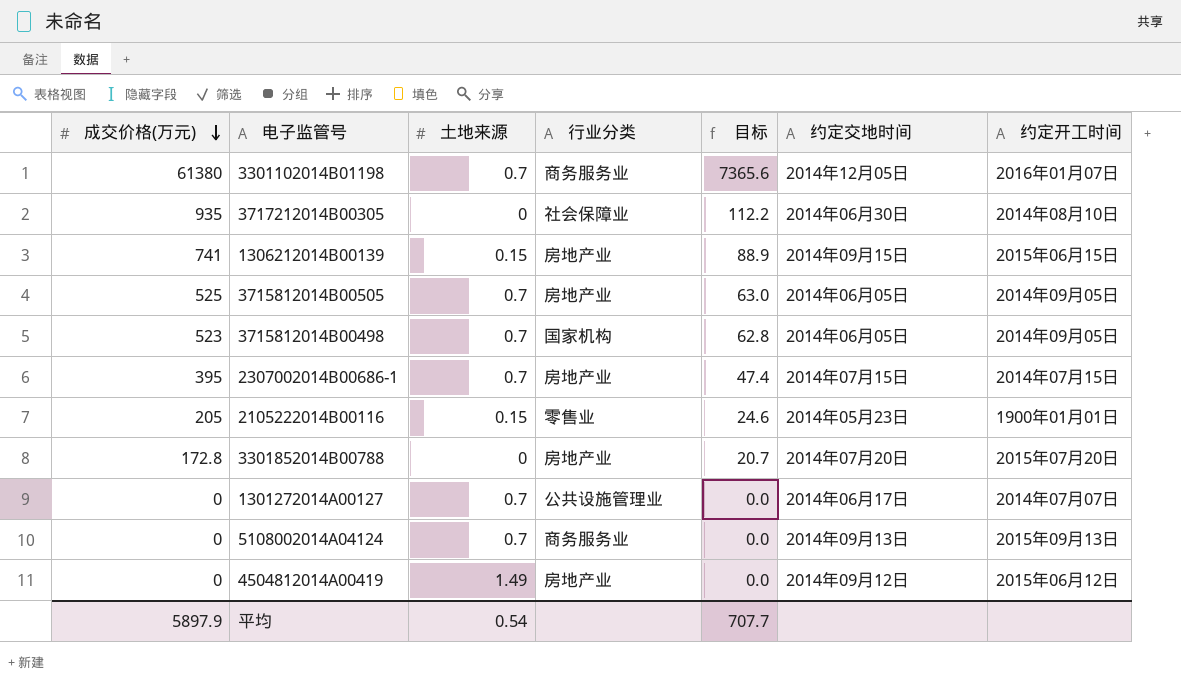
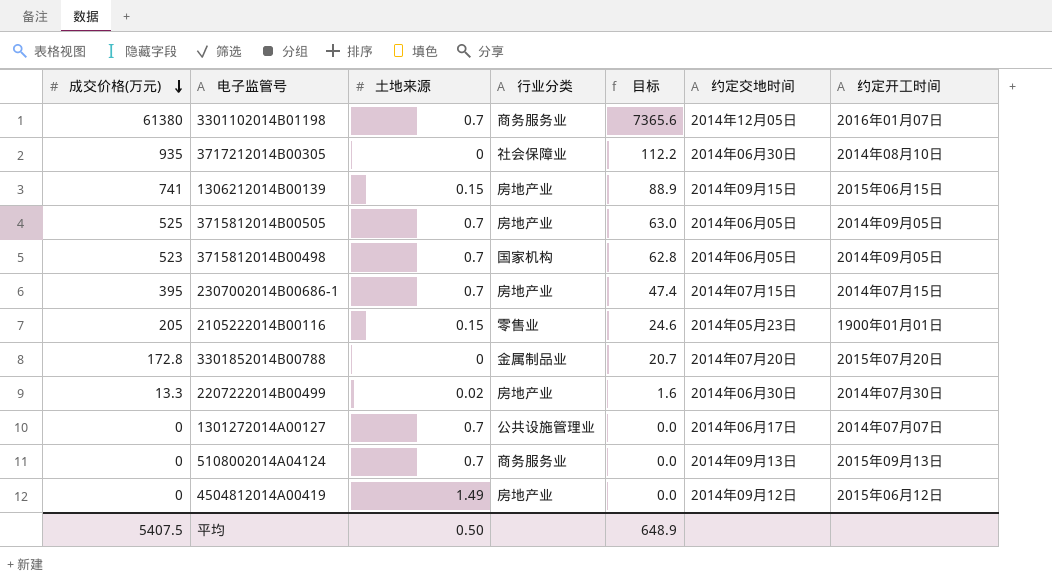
3301852014B00788 | 行业分类: 房地产业 -> 金属制品业
row 2207222014B00499: none -> 13.3 | 0.02 | 房地产业 | 1.6 | 2014年06月30日 | 2014年07月30日
平均 | 成交价格(万元): 5897.9 -> 5407.5
平均 | 土地来源: 0.54 -> 0.50
平均 | 目标: 707.7 -> 648.9

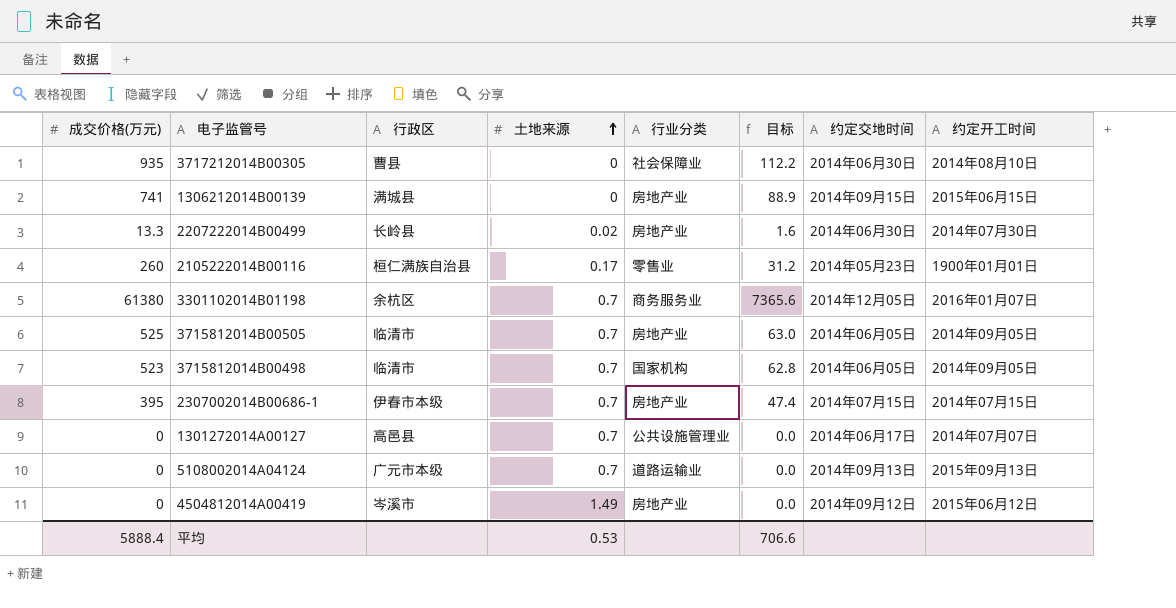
row order: 成交价格(万元) descending -> 土地来源 ascending
column 行政区 | position: none -> 3
row 3301852014B00788: 172.8 | 0 | 金属制品业 | 20.7 | 2014年07月20日 | 2015年07月20日 -> none
1306212014B00139 | 土地来源: 0.15 -> 0
2105222014B00116 | 成交价格(万元): 205 -> 260
2105222014B00116 | 土地来源: 0.15 -> 0.17
2105222014B00116 | 目标: 24.6 -> 31.2
5108002014A04124 | 行业分类: 商务服务业 -> 道路运输业
平均 | 成交价格(万元): 5407.5 -> 5888.4
平均 | 土地来源: 0.50 -> 0.53
平均 | 目标: 648.9 -> 706.6

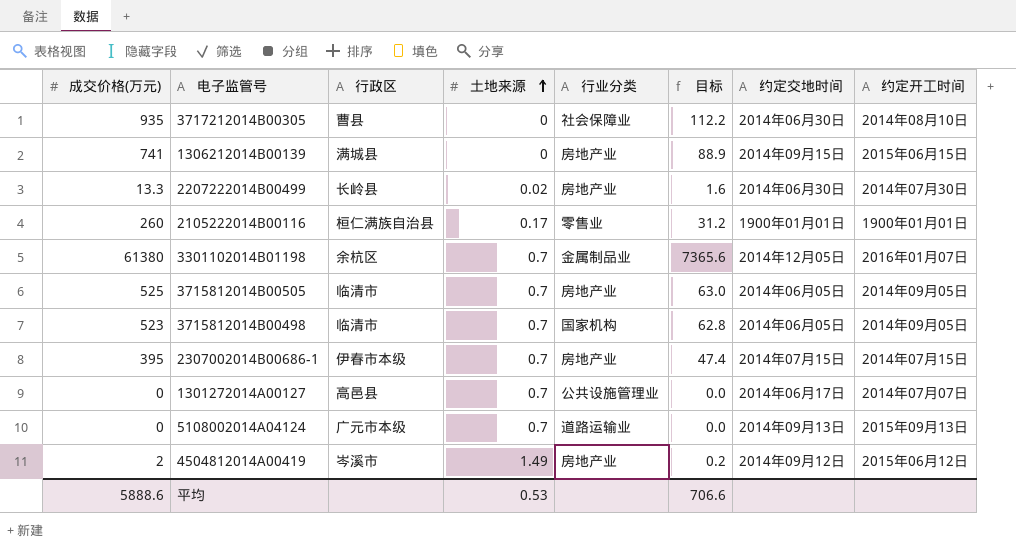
2105222014B00116 | 约定交地时间: 2014年05月23日 -> 1900年01月01日
3301102014B01198 | 行业分类: 商务服务业 -> 金属制品业
4504812014A00419 | 成交价格(万元): 0 -> 2
4504812014A00419 | 目标: 0.0 -> 0.2
平均 | 成交价格(万元): 5888.4 -> 5888.6

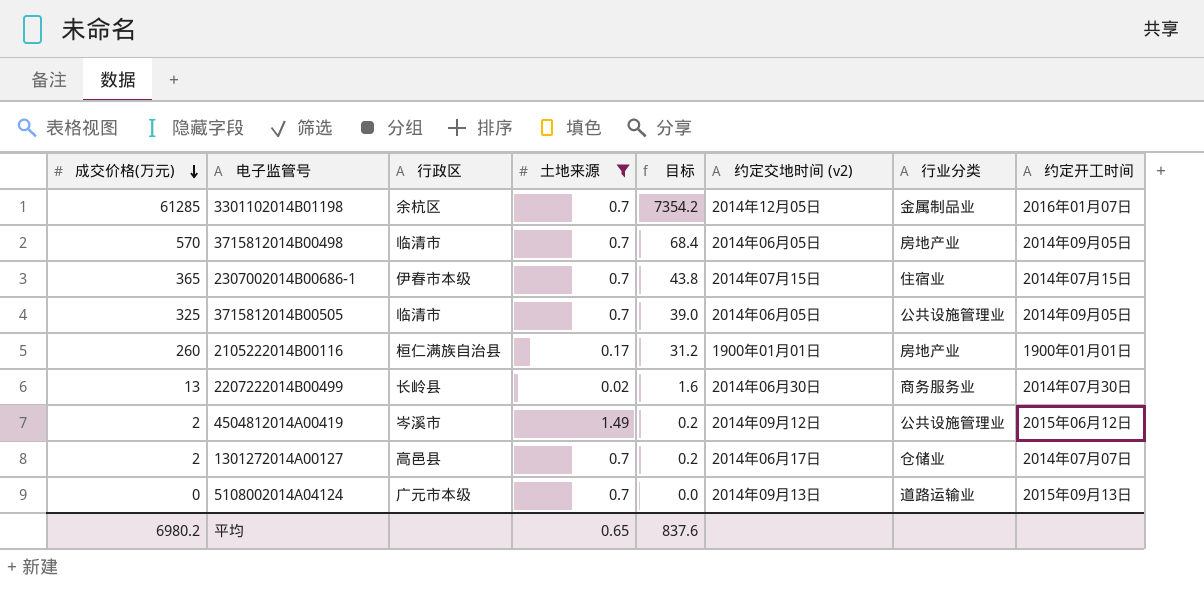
filter: none -> 土地来源 != 0
row order: 土地来源 ascending -> 成交价格(万元) descending
column name: 约定交地时间 -> 约定交地时间 (v2)
column 行业分类 | position: 5 -> 7
3301102014B01198 | 成交价格(万元): 61380 -> 61285
3301102014B01198 | 目标: 7365.6 -> 7354.2
3715812014B00498 | 成交价格(万元): 523 -> 570
3715812014B00498 | 目标: 62.8 -> 68.4
3715812014B00498 | 行业分类: 国家机构 -> 房地产业
2307002014B00686-1 | 成交价格(万元): 395 -> 365
2307002014B00686-1 | 目标: 47.4 -> 43.8
2307002014B00686-1 | 行业分类: 房地产业 -> 住宿业
3715812014B00505 | 成交价格(万元): 525 -> 325
3715812014B00505 | 目标: 63.0 -> 39.0
3715812014B00505 | 行业分类: 房地产业 -> 公共设施管理业
2105222014B00116 | 行业分类: 零售业 -> 房地产业
2207222014B00499 | 成交价格(万元): 13.3 -> 13
2207222014B00499 | 行业分类: 房地产业 -> 商务服务业
4504812014A00419 | 行业分类: 房地产业 -> 公共设施管理业
1301272014A00127 | 成交价格(万元): 0 -> 2
1301272014A00127 | 目标: 0.0 -> 0.2
1301272014A00127 | 行业分类: 公共设施管理业 -> 仓储业
平均 | 成交价格(万元): 5888.6 -> 6980.2
平均 | 土地来源: 0.53 -> 0.65
平均 | 目标: 706.6 -> 837.6

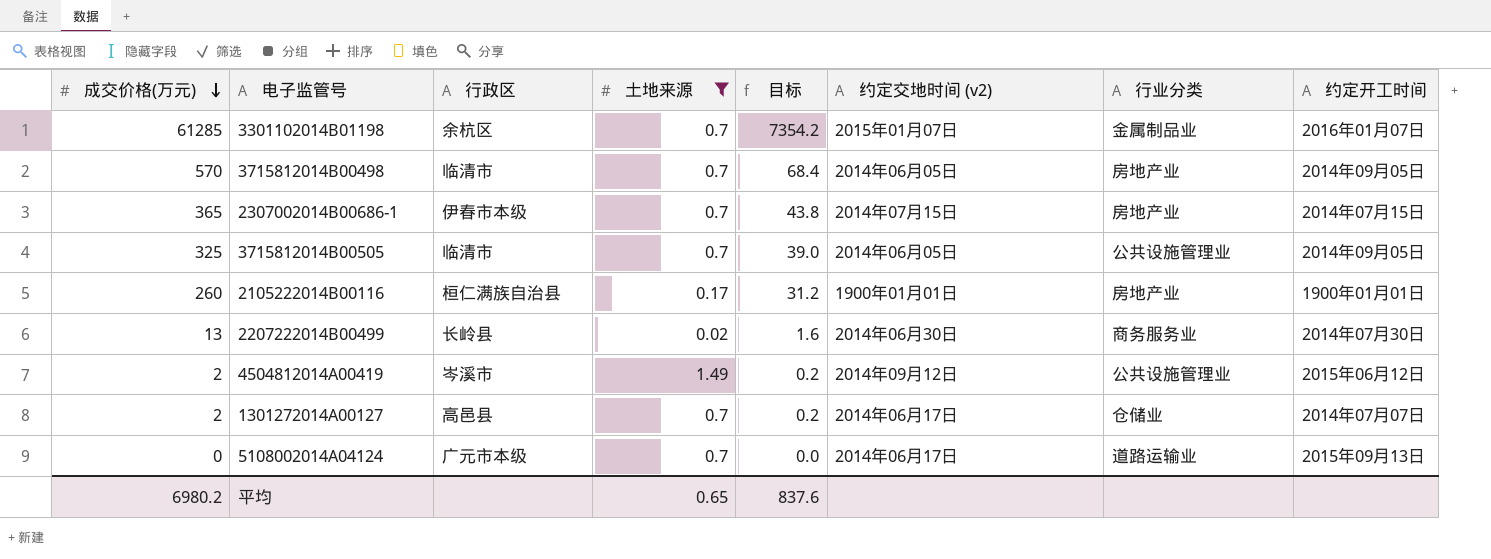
3301102014B01198 | 约定交地时间 (v2): 2014年12月05日 -> 2015年01月07日
2307002014B00686-1 | 行业分类: 住宿业 -> 房地产业
5108002014A04124 | 约定交地时间 (v2): 2014年09月13日 -> 2014年06月17日

